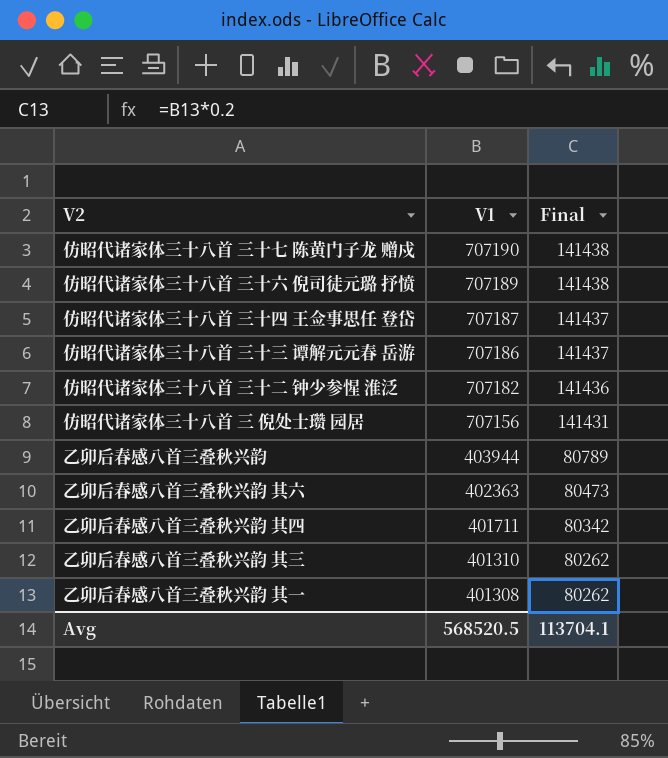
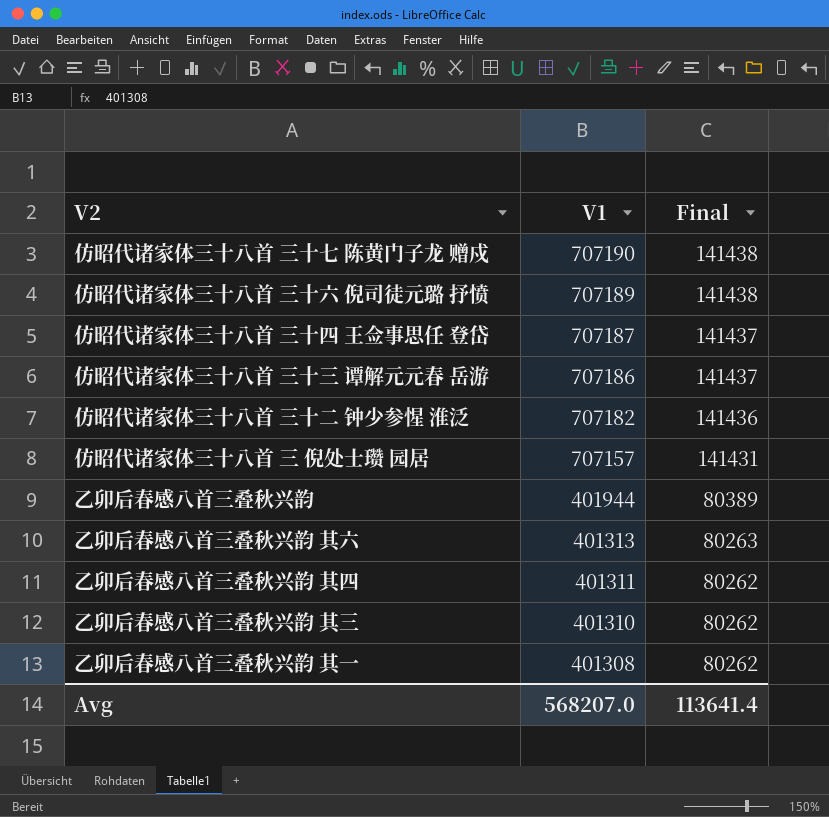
仿昭代诸家体三十八首 三 倪处士瓒 园居 | V1: 707156 -> 707157
乙卯后春感八首三叠秋兴韵 | V1: 403944 -> 401944
乙卯后春感八首三叠秋兴韵 | Final: 80789 -> 80389
乙卯后春感八首三叠秋兴韵 其六 | V1: 402363 -> 401313
乙卯后春感八首三叠秋兴韵 其六 | Final: 80473 -> 80263
乙卯后春感八首三叠秋兴韵 其四 | V1: 401711 -> 401311
乙卯后春感八首三叠秋兴韵 其四 | Final: 80342 -> 80262
Avg | V1: 568520.5 -> 568207.0
Avg | Final: 113704.1 -> 113641.4

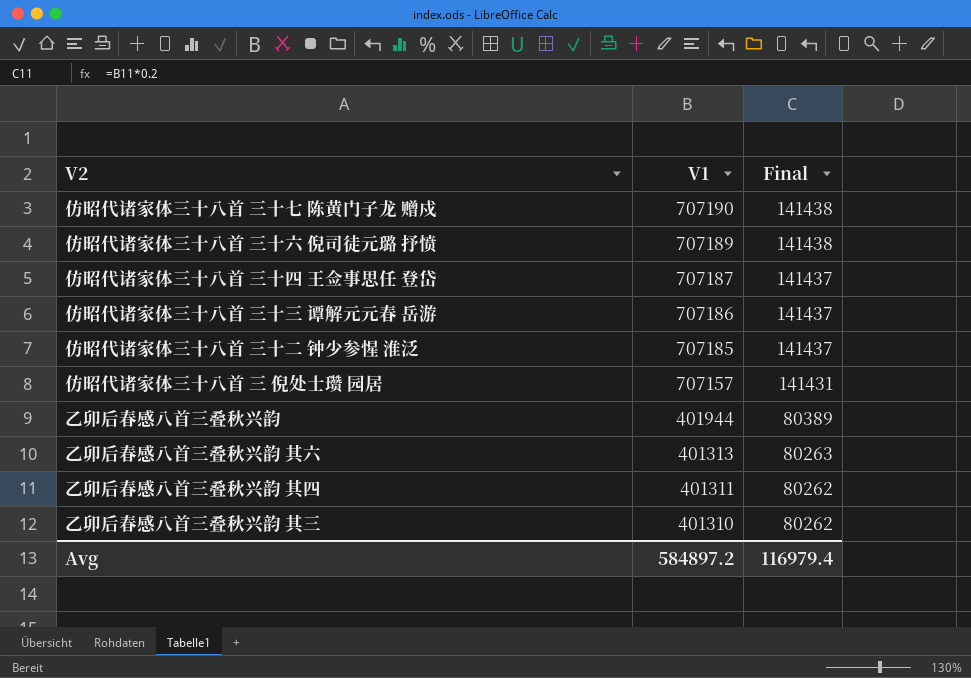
row 乙卯后春感八首三叠秋兴韵 其一: 401308 | 80262 -> none
仿昭代诸家体三十八首 三十二 钟少参惺 淮泛 | V1: 707182 -> 707185
仿昭代诸家体三十八首 三十二 钟少参惺 淮泛 | Final: 141436 -> 141437
Avg | V1: 568207.0 -> 584897.2
Avg | Final: 113641.4 -> 116979.4

